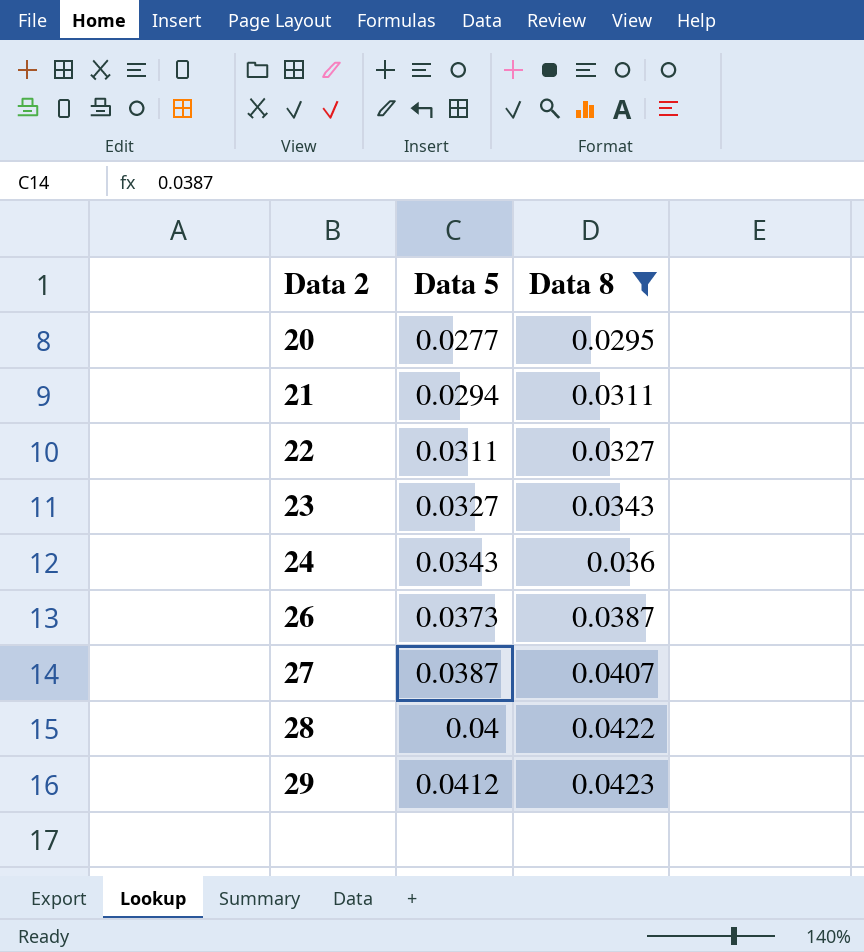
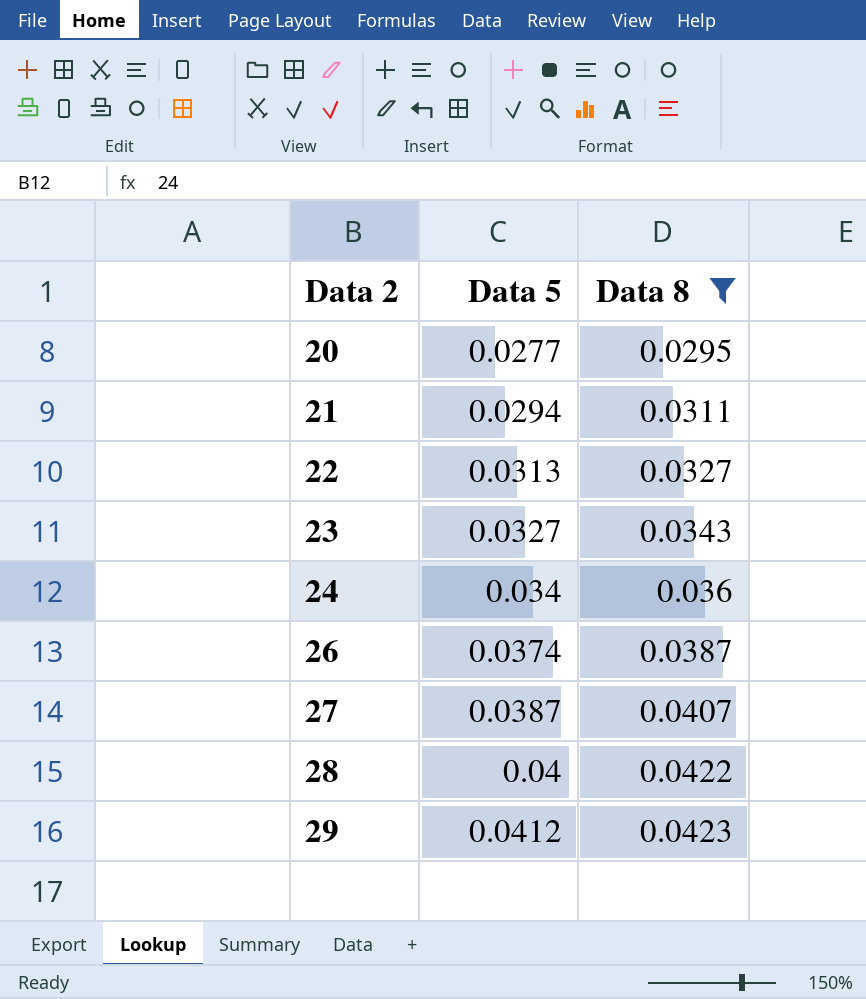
22 | Data 5: 0.0311 -> 0.0313
24 | Data 5: 0.0343 -> 0.034
26 | Data 5: 0.0373 -> 0.0374

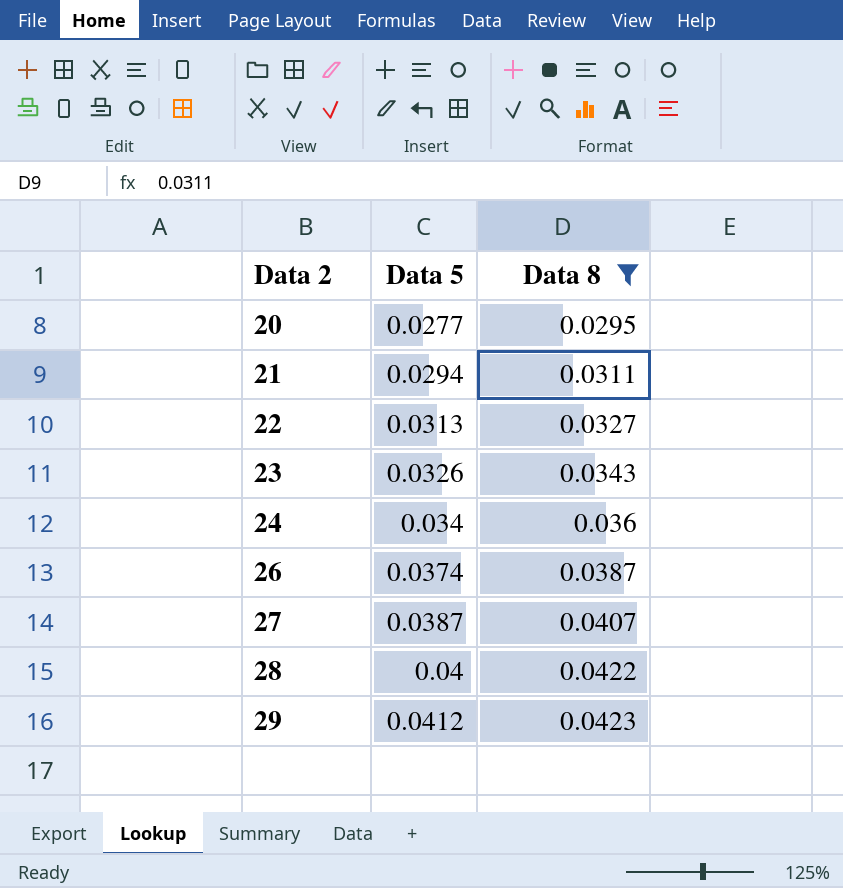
23 | Data 5: 0.0327 -> 0.0326

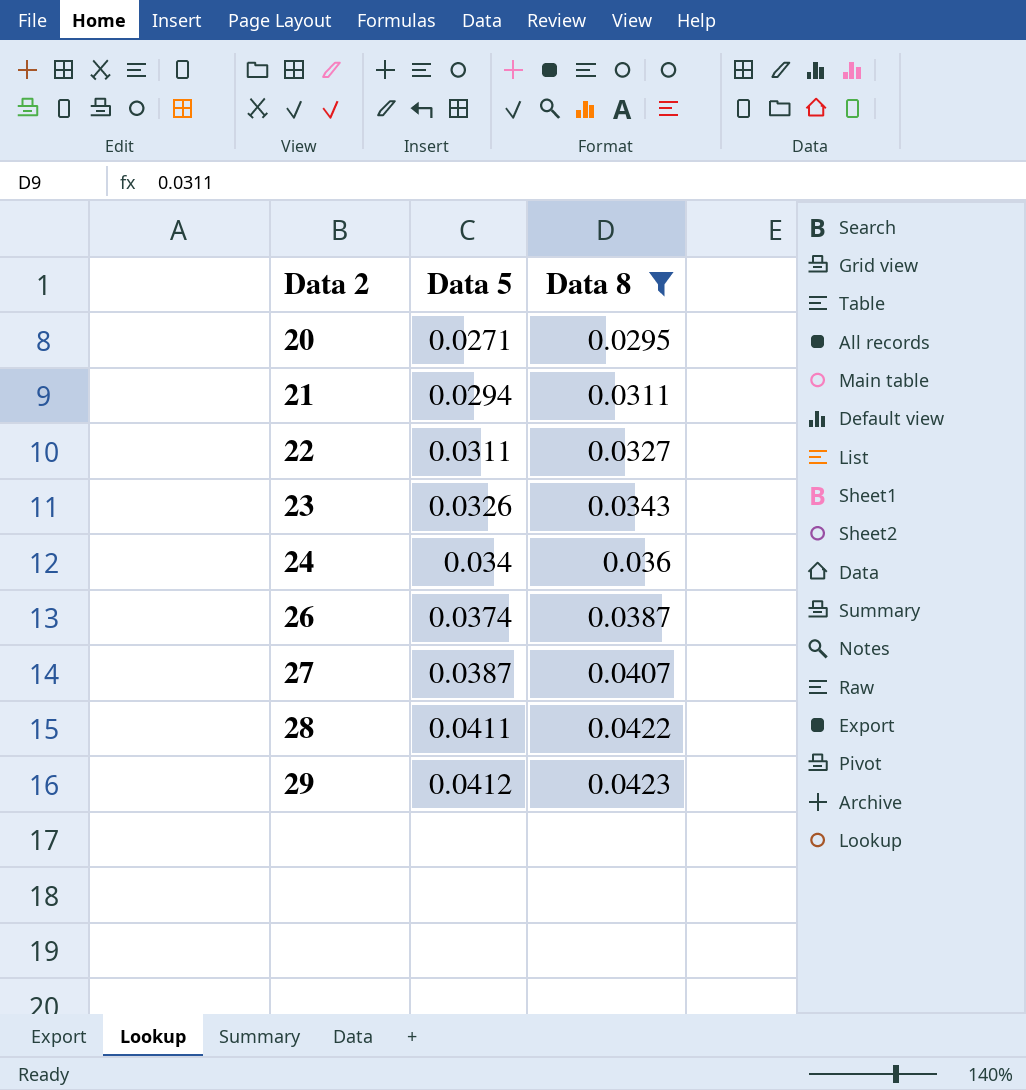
20 | Data 5: 0.0277 -> 0.0271
22 | Data 5: 0.0313 -> 0.0311
28 | Data 5: 0.04 -> 0.0411

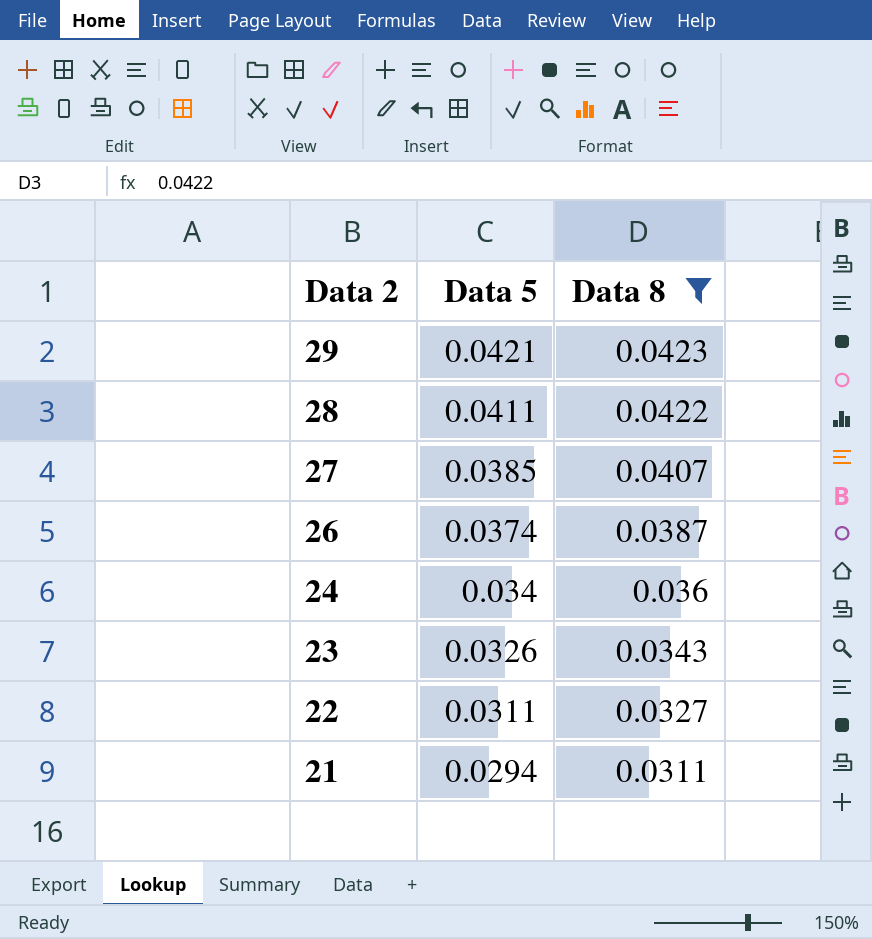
row order: Data 2 ascending -> Data 2 descending
row 20: 0.0271 | 0.0295 -> none
29 | Data 5: 0.0412 -> 0.0421
27 | Data 5: 0.0387 -> 0.0385

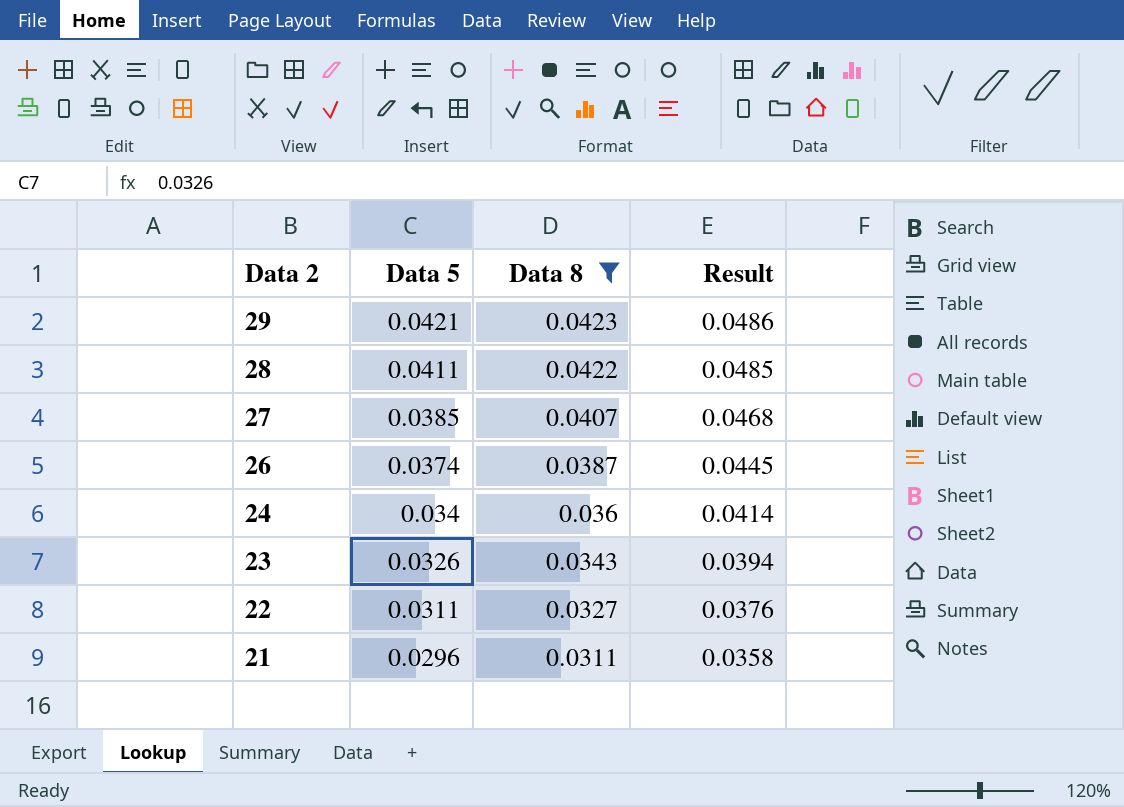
column Result | formula: none -> [Data 8] * 1.15
21 | Data 5: 0.0294 -> 0.0296

